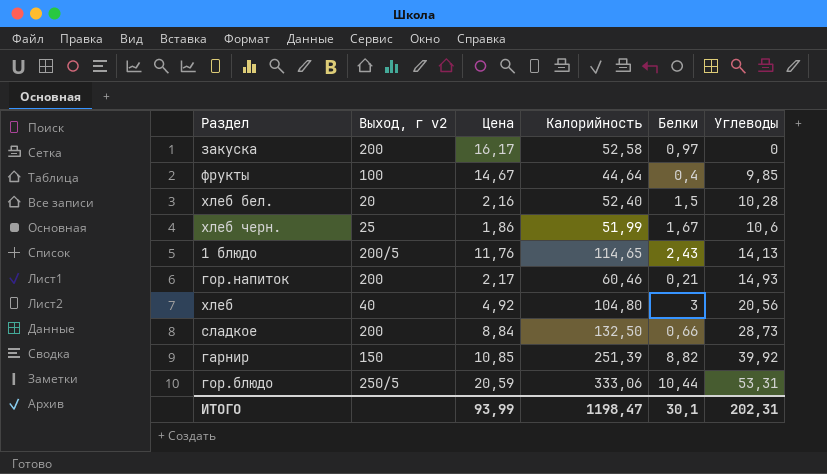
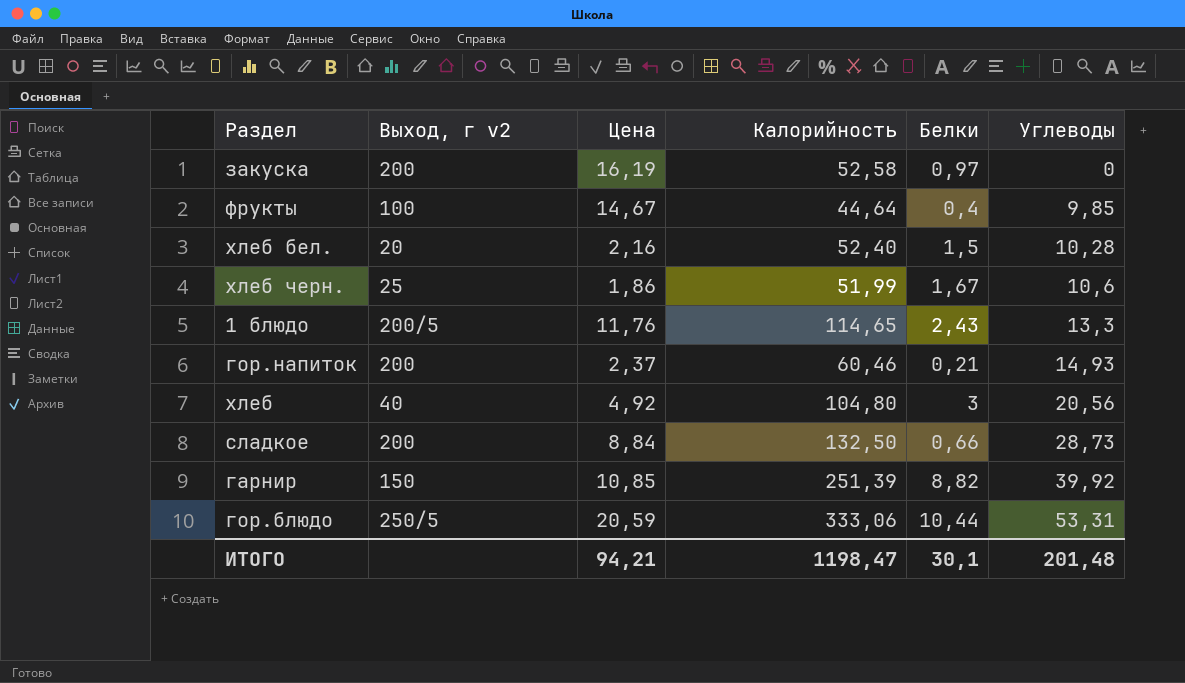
закуска | Цена: 16,17 -> 16,19
1 блюдо | Углеводы: 14,13 -> 13,3
гор.напиток | Цена: 2,17 -> 2,37
ИТОГО | Цена: 93,99 -> 94,21
ИТОГО | Углеводы: 202,31 -> 201,48

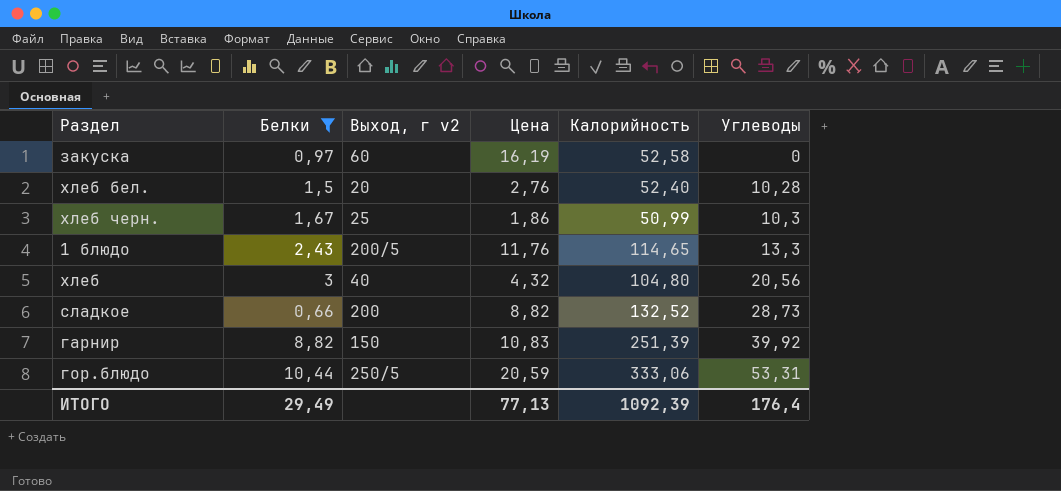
filter: none -> Белки >= 0,66
column Белки | position: 5 -> 2
закуска | Выход, г v2: 200 -> 60
хлеб бел. | Цена: 2,16 -> 2,76
хлеб черн. | Калорийность: 51,99 -> 50,99
хлеб черн. | Углеводы: 10,6 -> 10,3
хлеб | Цена: 4,92 -> 4,32
сладкое | Цена: 8,84 -> 8,82
сладкое | Калорийность: 132,50 -> 132,52
гарнир | Цена: 10,85 -> 10,83
ИТОГО | Белки: 30,1 -> 29,49
ИТОГО | Цена: 94,21 -> 77,13
ИТОГО | Калорийность: 1198,47 -> 1092,39
ИТОГО | Углеводы: 201,48 -> 176,4

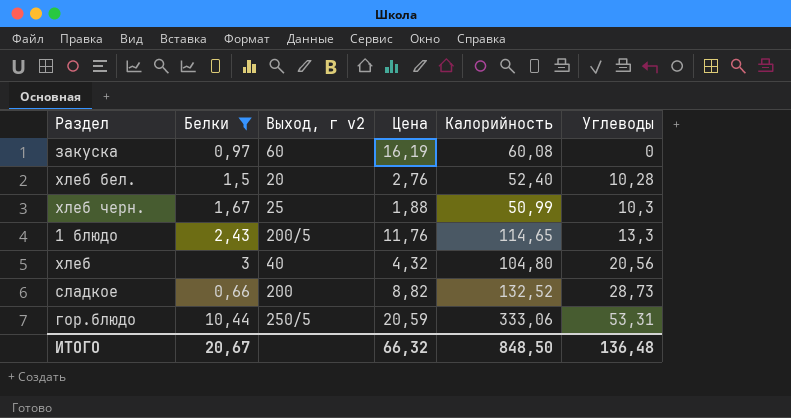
row гарнир: 8,82 | 150 | 10,83 | 251,39 | 39,92 -> none
закуска | Калорийность: 52,58 -> 60,08
хлеб черн. | Цена: 1,86 -> 1,88
ИТОГО | Белки: 29,49 -> 20,67
ИТОГО | Цена: 77,13 -> 66,32
ИТОГО | Калорийность: 1092,39 -> 848,50
ИТОГО | Углеводы: 176,4 -> 136,48

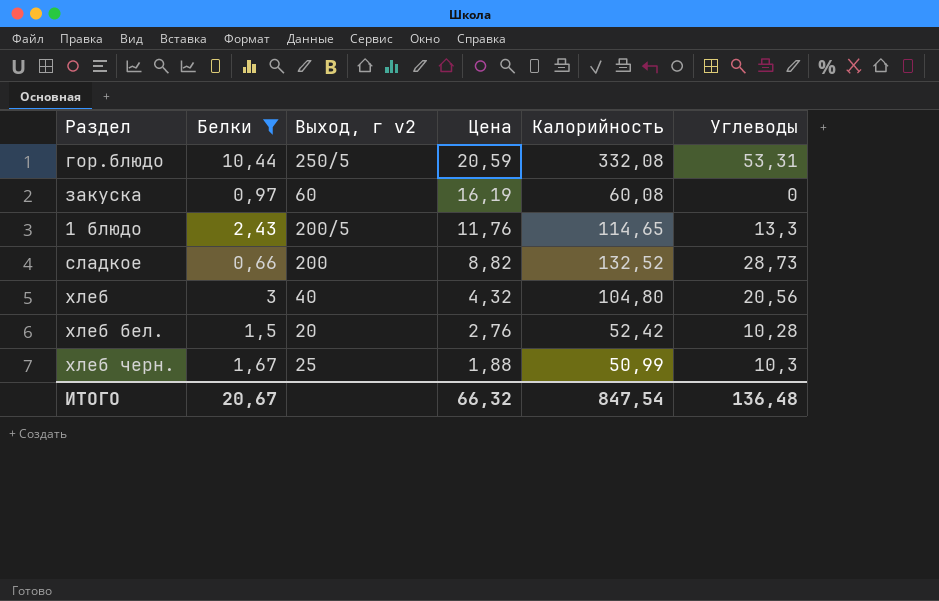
row order: Углеводы ascending -> Цена descending
гор.блюдо | Калорийность: 333,06 -> 332,08
хлеб бел. | Калорийность: 52,40 -> 52,42
ИТОГО | Калорийность: 848,50 -> 847,54

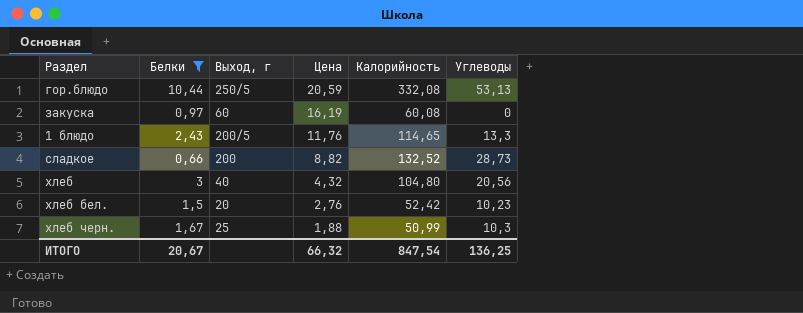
column name: Выход, г v2 -> Выход, г
гор.блюдо | Углеводы: 53,31 -> 53,13
хлеб бел. | Углеводы: 10,28 -> 10,23
ИТОГО | Углеводы: 136,48 -> 136,25

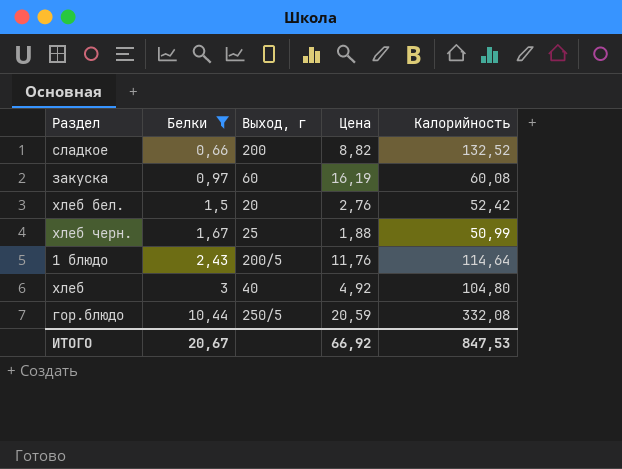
row order: Цена descending -> Белки ascending
column Углеводы | position: 6 -> none
1 блюдо | Калорийность: 114,65 -> 114,64
хлеб | Цена: 4,32 -> 4,92
ИТОГО | Цена: 66,32 -> 66,92
ИТОГО | Калорийность: 847,54 -> 847,53

